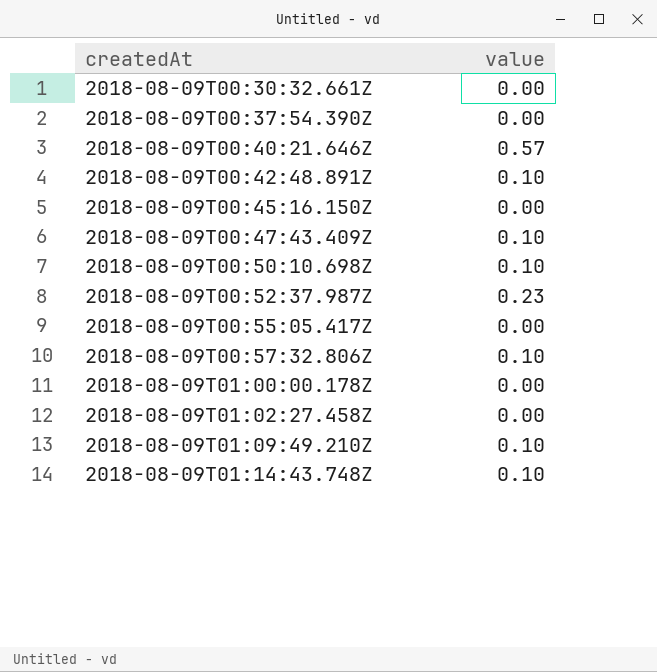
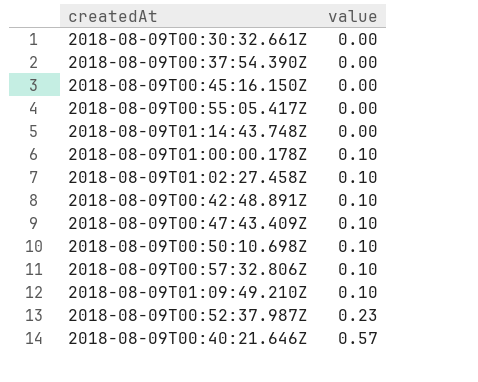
row order: createdAt ascending -> value ascending
2018-08-09T01:14:43.748Z | value: 0.10 -> 0.00
2018-08-09T01:00:00.178Z | value: 0.00 -> 0.10
2018-08-09T01:02:27.458Z | value: 0.00 -> 0.10

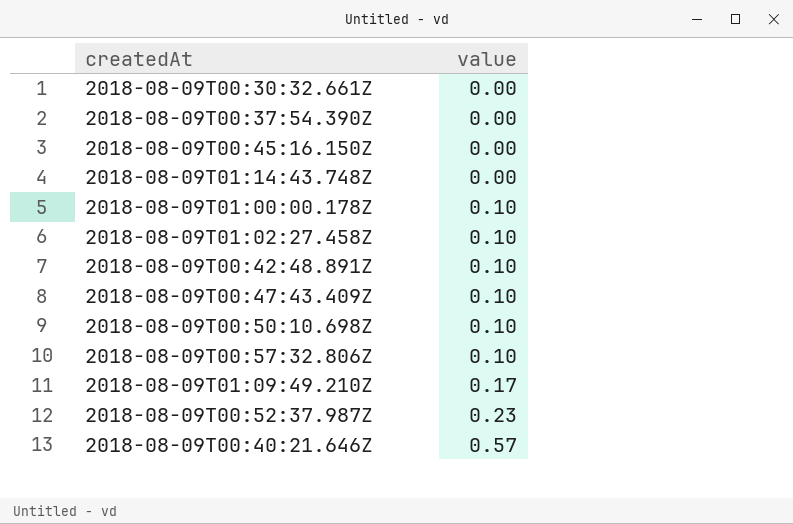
row 2018-08-09T00:55:05.417Z: 0.00 -> none
2018-08-09T01:09:49.210Z | value: 0.10 -> 0.17

